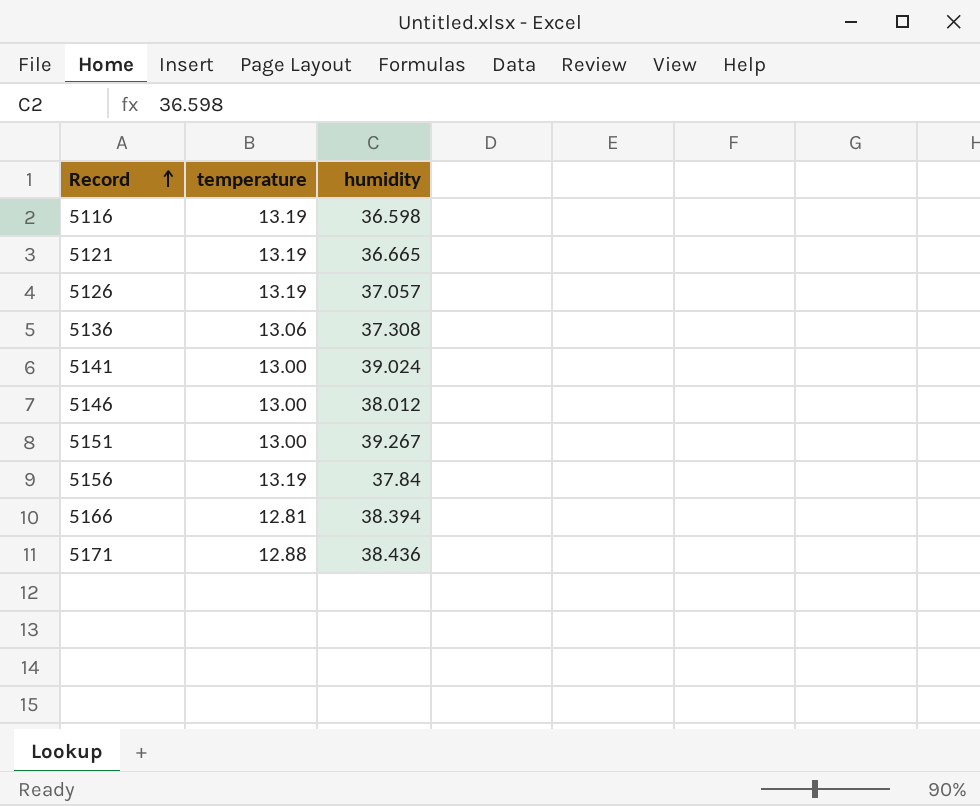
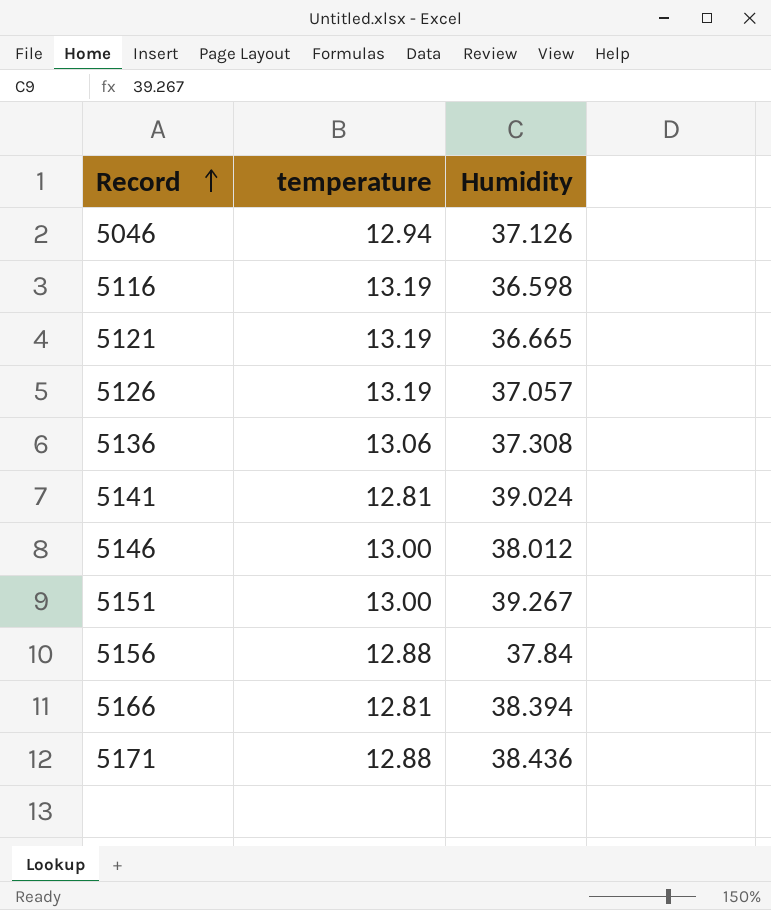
column name: humidity -> Humidity
row 5046: none -> 12.94 | 37.126
5141 | temperature: 13.00 -> 12.81
5156 | temperature: 13.19 -> 12.88

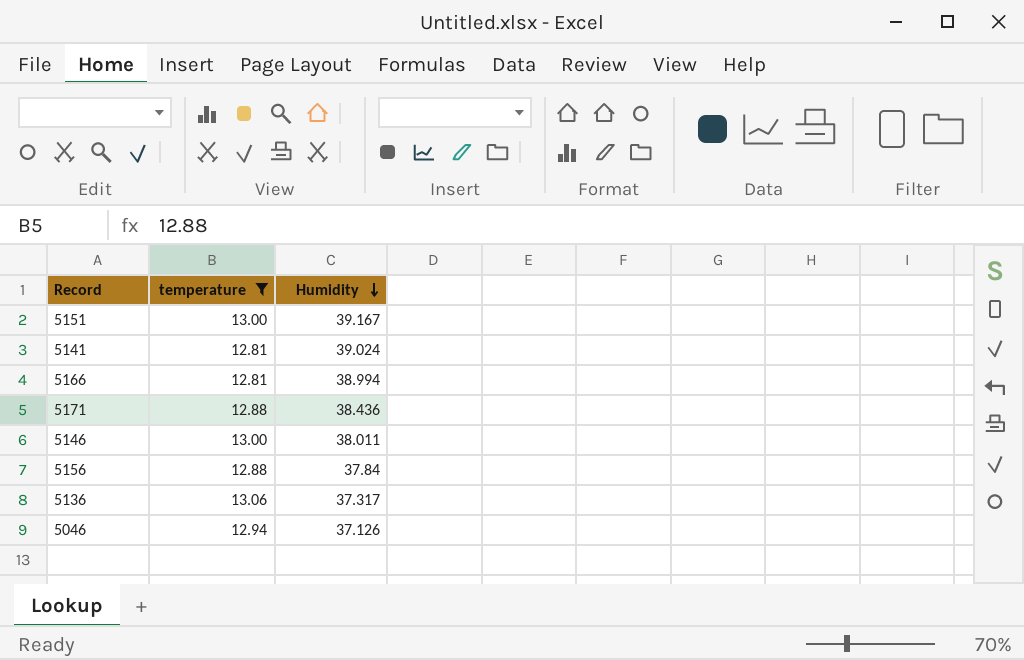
filter: none -> temperature != 13.19
row order: Record ascending -> Humidity descending
5151 | Humidity: 39.267 -> 39.167
5166 | Humidity: 38.394 -> 38.994
5146 | Humidity: 38.012 -> 38.011
5136 | Humidity: 37.308 -> 37.317

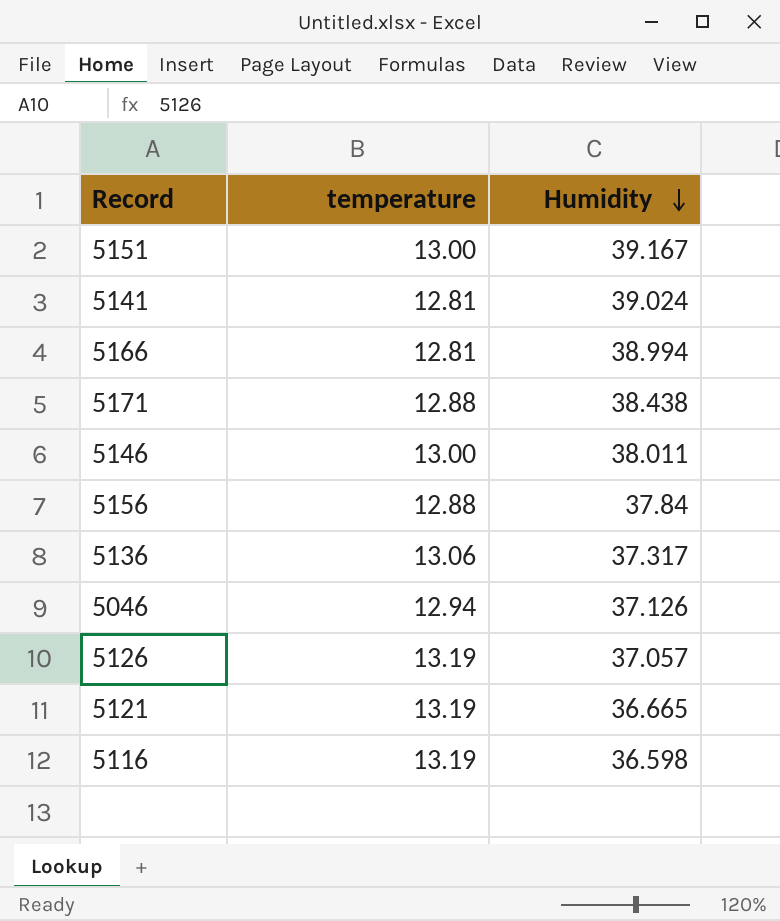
filter: temperature != 13.19 -> none
5171 | Humidity: 38.436 -> 38.438

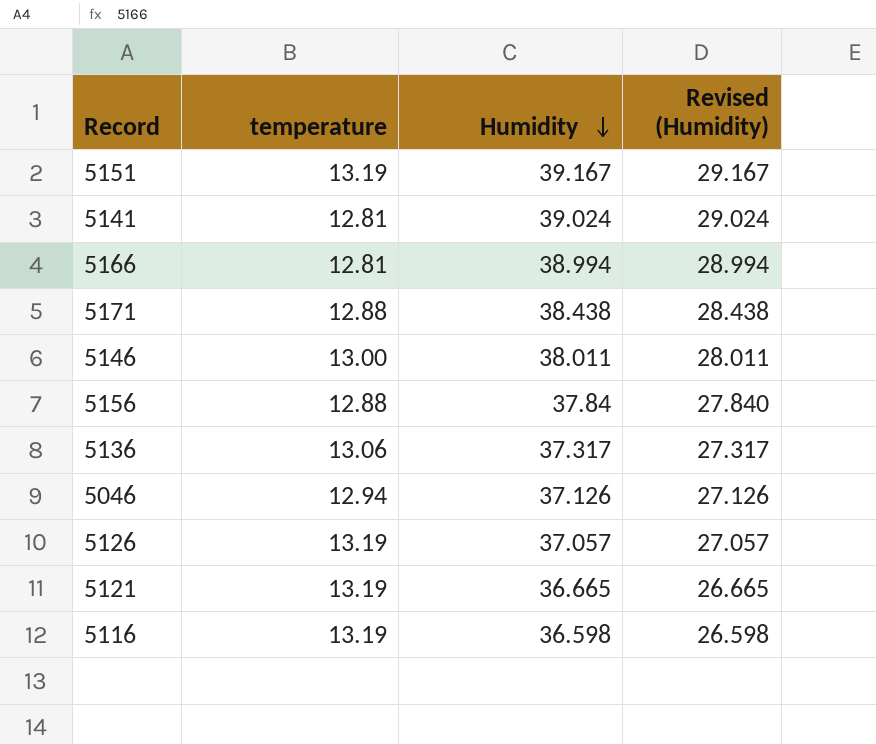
column Revised (Humidity) | formula: none -> [Humidity] - 10
5151 | temperature: 13.00 -> 13.19

